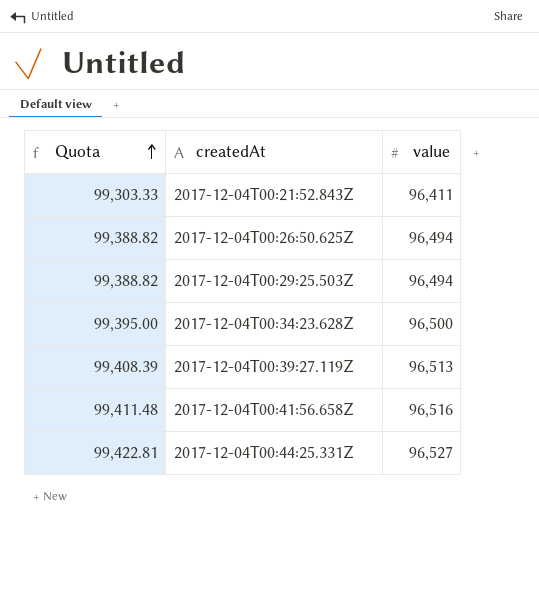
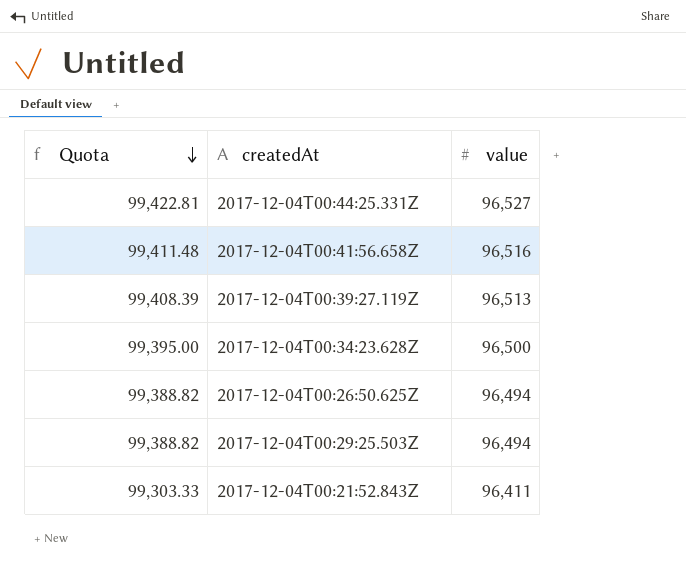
row order: Quota ascending -> Quota descending

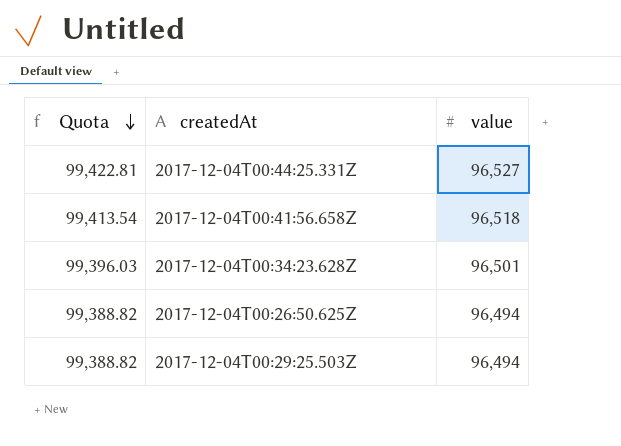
row 2017-12-04T00:39:27.119Z: 99,408.39 | 96,513 -> none
row 2017-12-04T00:21:52.843Z: 99,303.33 | 96,411 -> none
2017-12-04T00:41:56.658Z | Quota: 99,411.48 -> 99,413.54
2017-12-04T00:41:56.658Z | value: 96,516 -> 96,518
2017-12-04T00:34:23.628Z | Quota: 99,395.00 -> 99,396.03
2017-12-04T00:34:23.628Z | value: 96,500 -> 96,501

